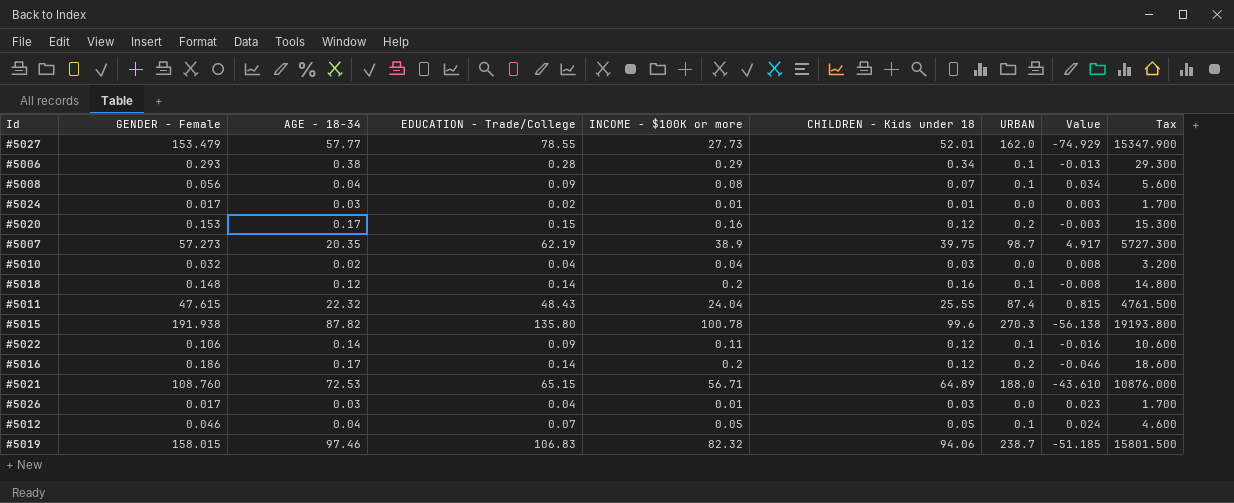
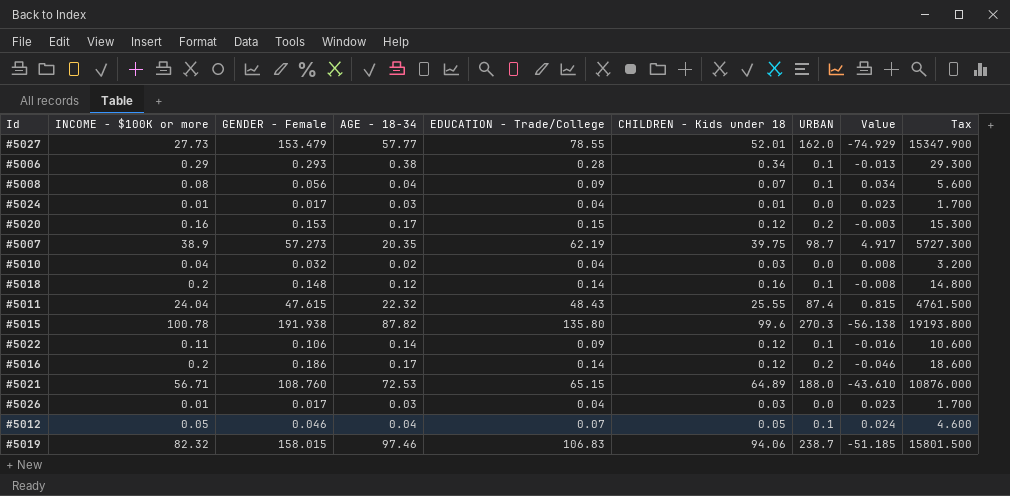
column INCOME - $100K or more | position: 5 -> 2
#5024 | EDUCATION - Trade/College: 0.02 -> 0.04
#5024 | Value: 0.003 -> 0.023

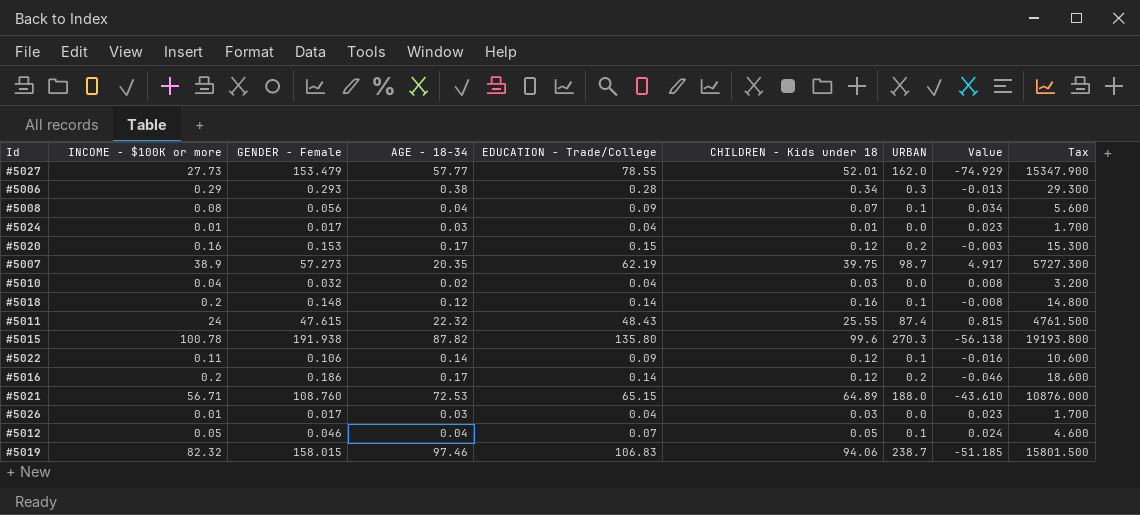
#5006 | URBAN: 0.1 -> 0.3
#5011 | INCOME - $100K or more: 24.04 -> 24

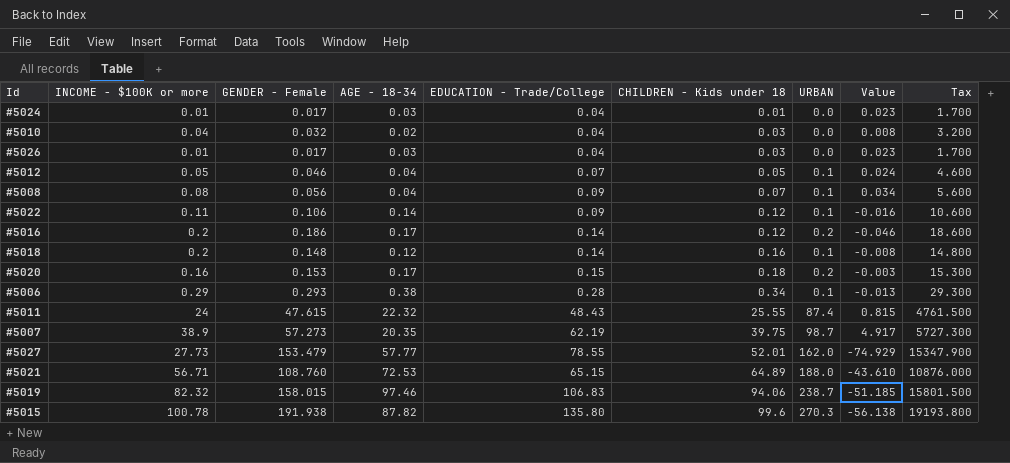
row order: none -> CHILDREN - Kids under 18 ascending
#5020 | CHILDREN - Kids under 18: 0.12 -> 0.18
#5006 | URBAN: 0.3 -> 0.1

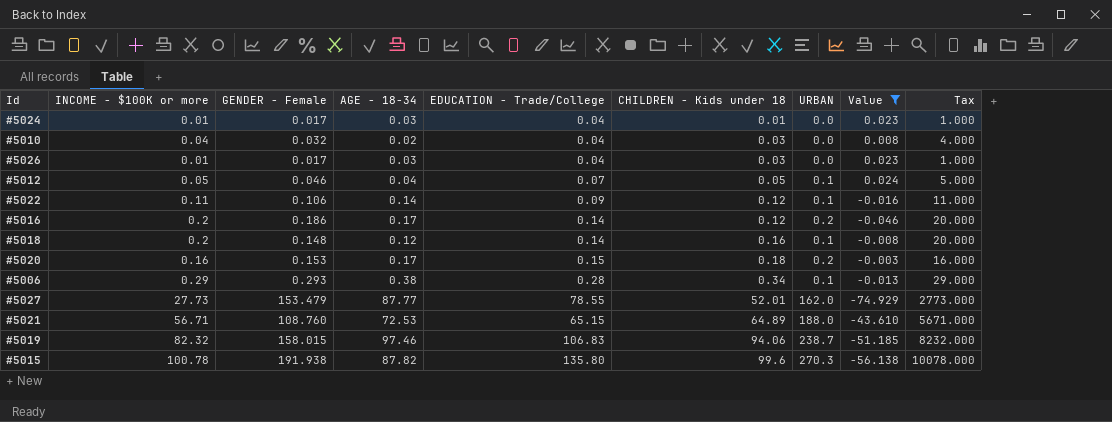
filter: none -> Value <= 0.024
column Tax | formula: [GENDER - Female] * 100 -> [INCOME - $100K or more] * 100
#5027 | AGE - 18-34: 57.77 -> 87.77

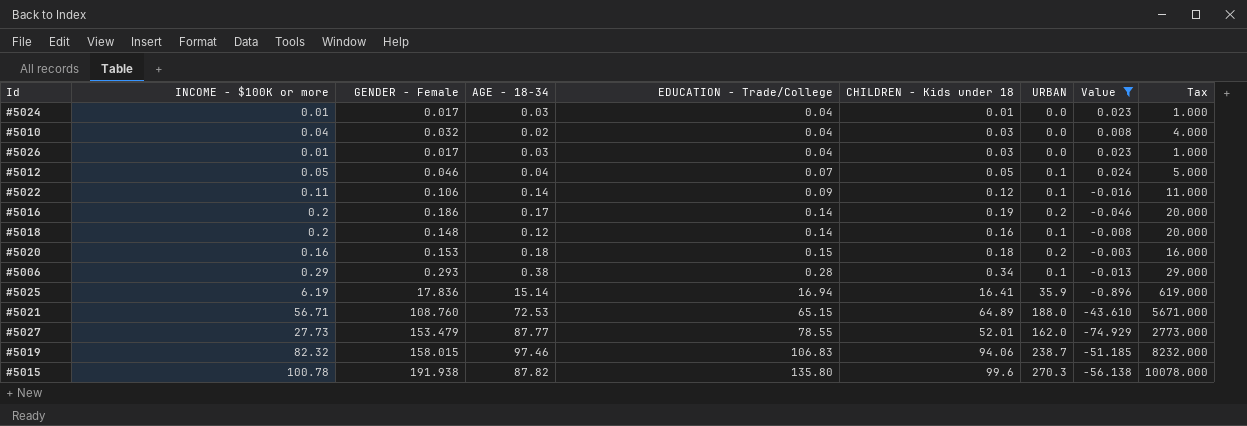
row order: CHILDREN - Kids under 18 ascending -> EDUCATION - Trade/College ascending
#5016 | CHILDREN - Kids under 18: 0.12 -> 0.19
#5020 | AGE - 18-34: 0.17 -> 0.18
row #5025: none -> 6.19 | 17.836 | 15.14 | 16.94 | 16.41 | 35.9 | -0.896 | 619.000

